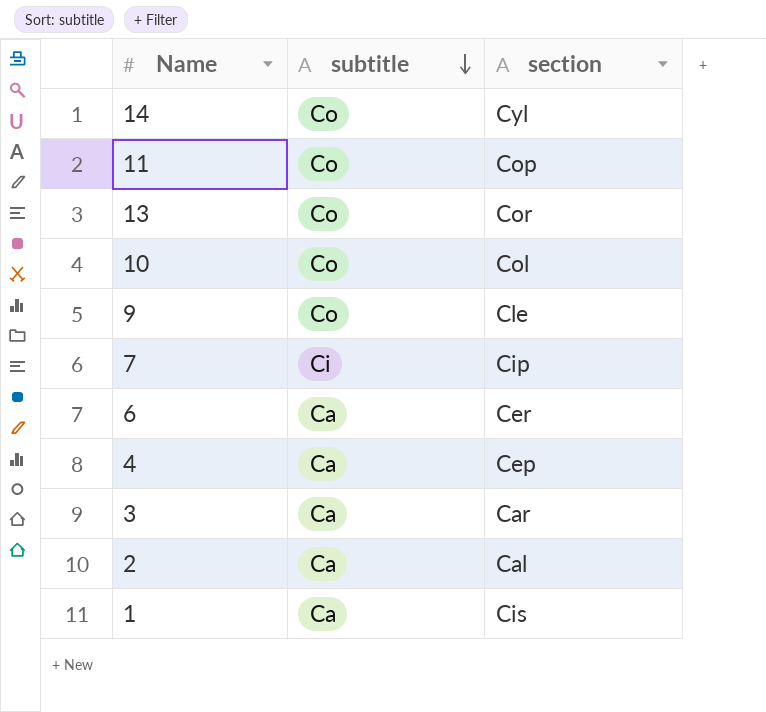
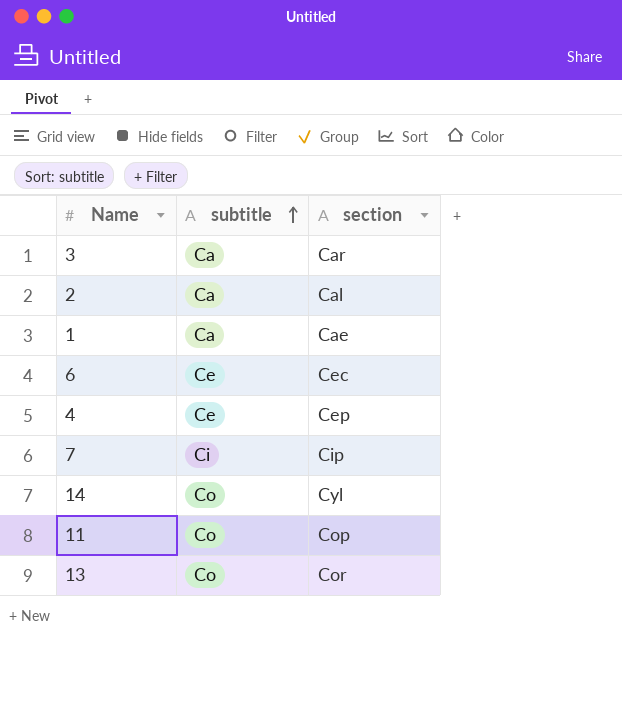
row order: subtitle descending -> subtitle ascending
row 10: Co | Col -> none
row 9: Co | Cle -> none
1 | section: Cis -> Cae
6 | subtitle: Ca -> Ce
6 | section: Cer -> Cec
4 | subtitle: Ca -> Ce

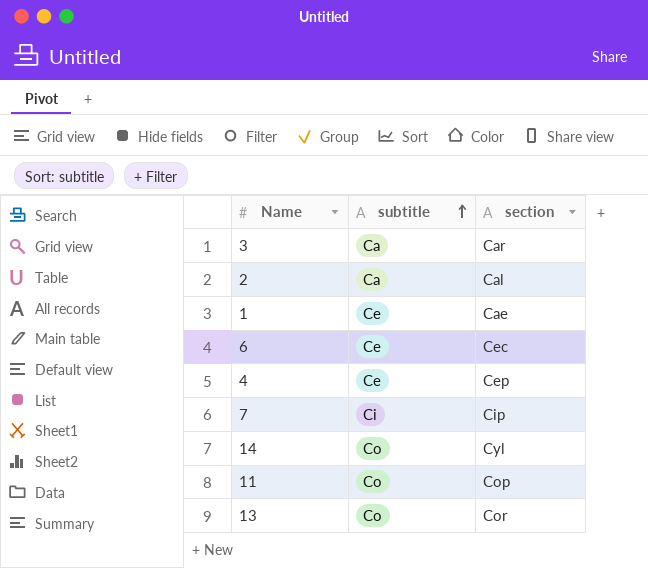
1 | subtitle: Ca -> Ce

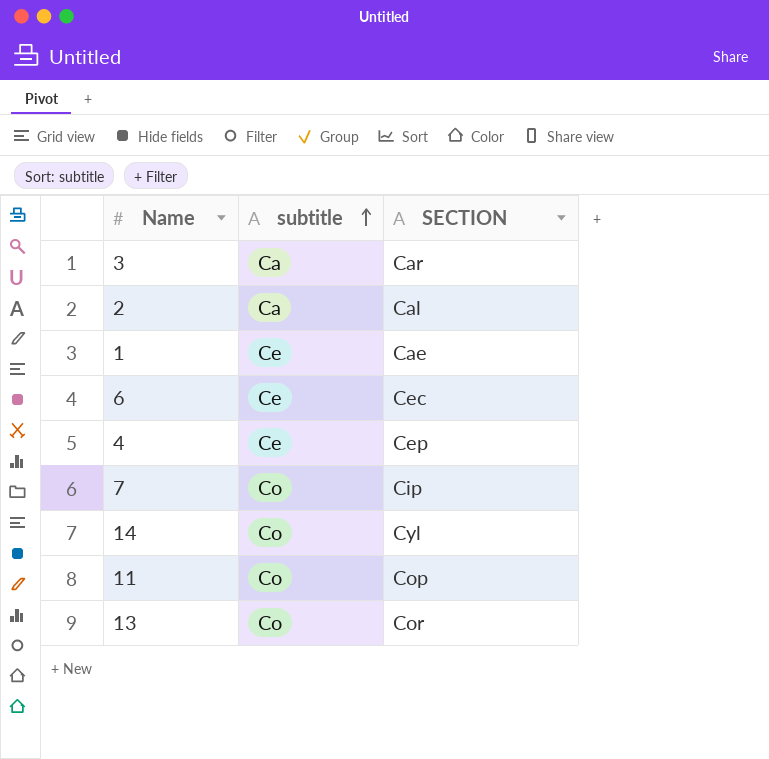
column name: section -> SECTION
7 | subtitle: Ci -> Co

